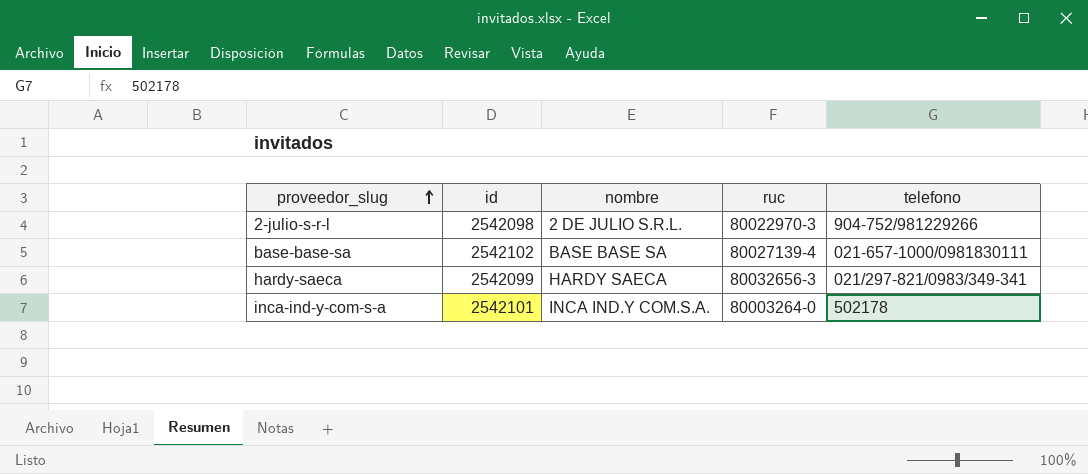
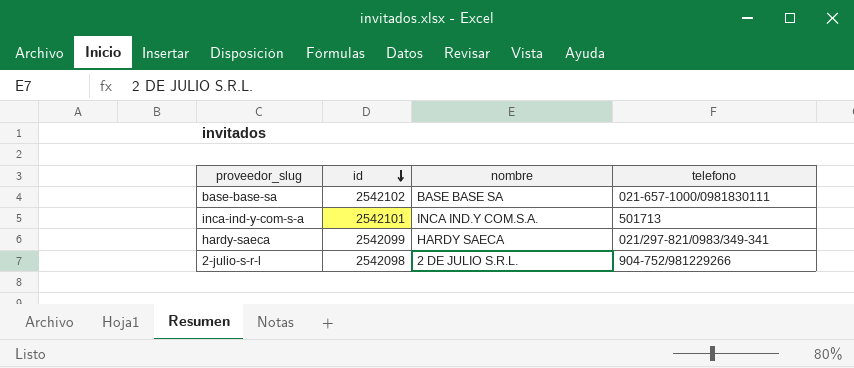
row order: proveedor_slug ascending -> id descending
column ruc | position: 4 -> none
inca-ind-y-com-s-a | telefono: 502178 -> 501713

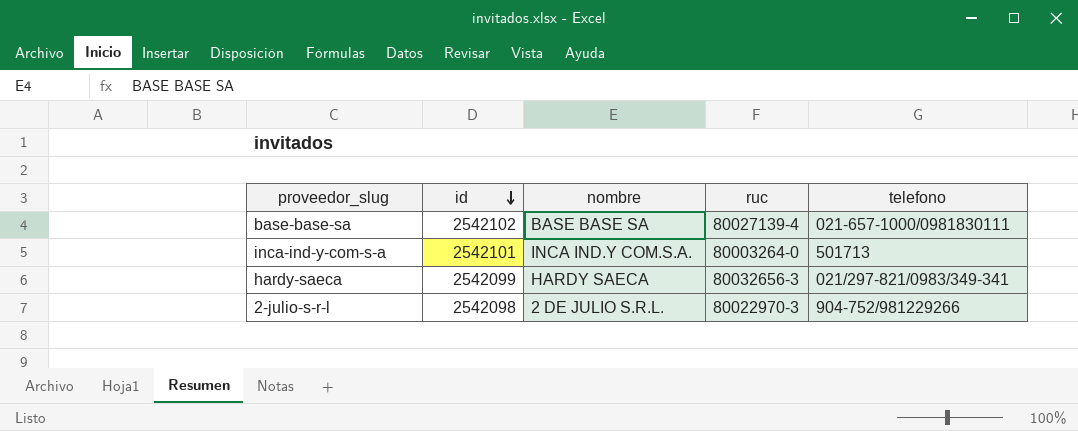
column ruc | position: none -> 4

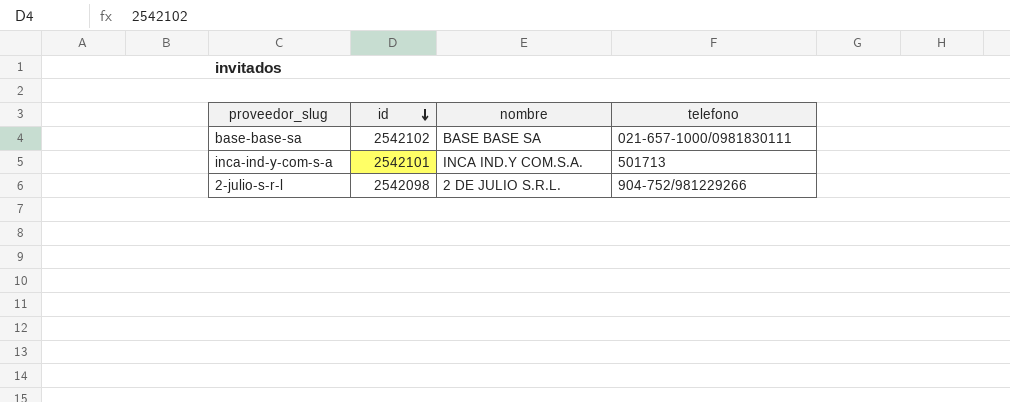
column ruc | position: 4 -> none
row hardy-saeca: 2542099 | HARDY SAECA | 80032656-3 | 021/297-821/0983/349-341 -> none

